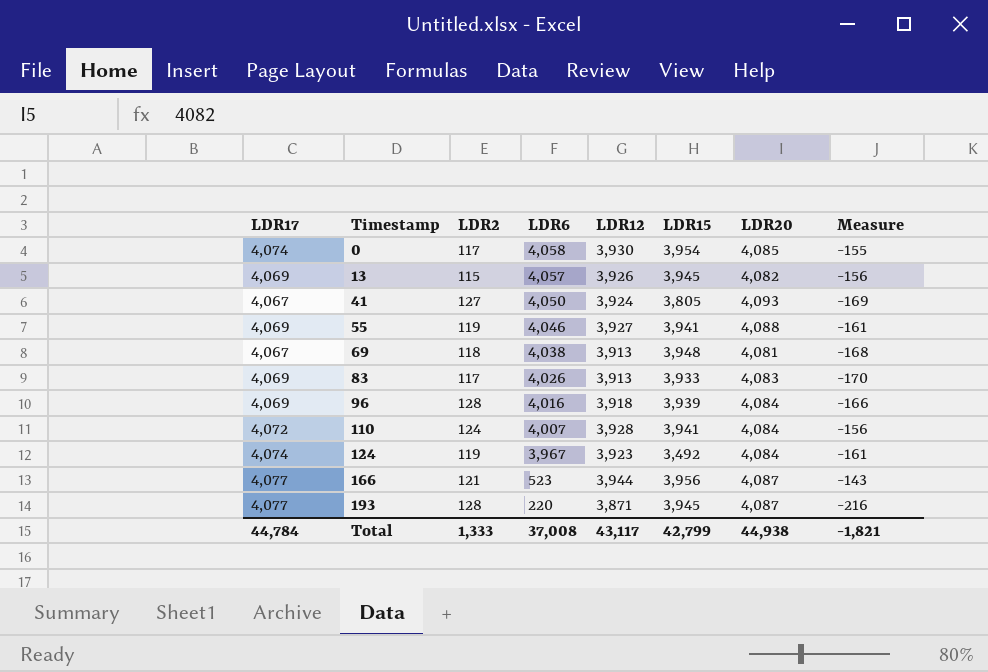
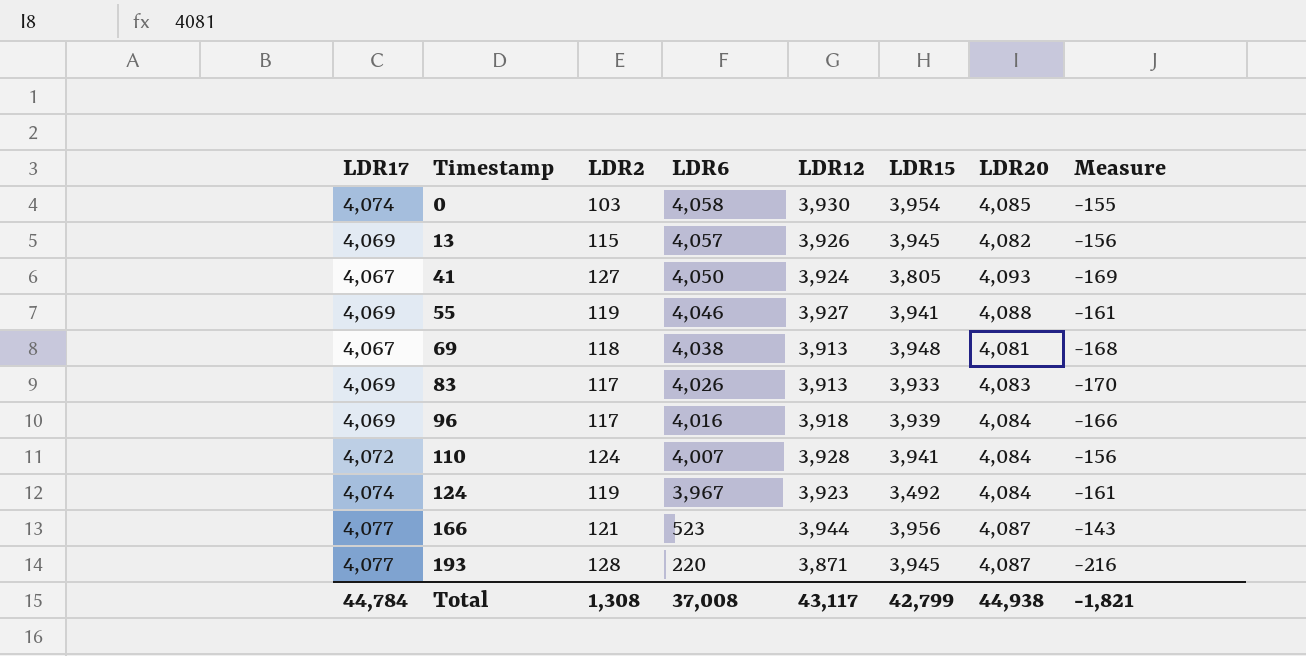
0 | LDR2: 117 -> 103
96 | LDR2: 128 -> 117
Total | LDR2: 1,333 -> 1,308

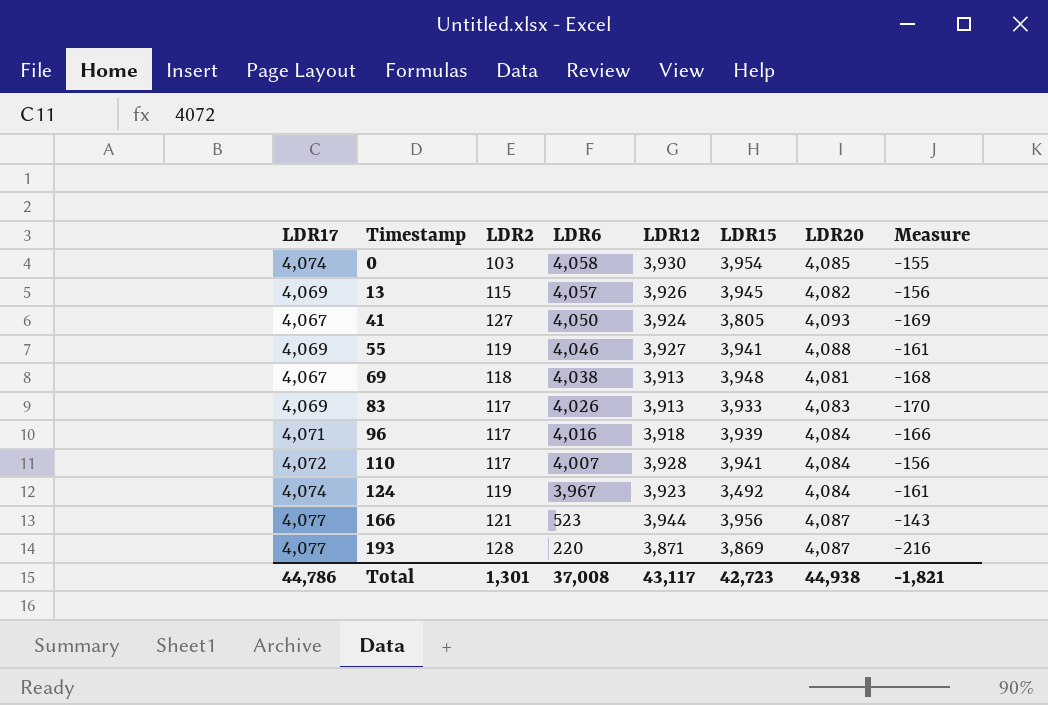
96 | LDR17: 4,069 -> 4,071
110 | LDR2: 124 -> 117
193 | LDR15: 3,945 -> 3,869
Total | LDR17: 44,784 -> 44,786
Total | LDR2: 1,308 -> 1,301
Total | LDR15: 42,799 -> 42,723

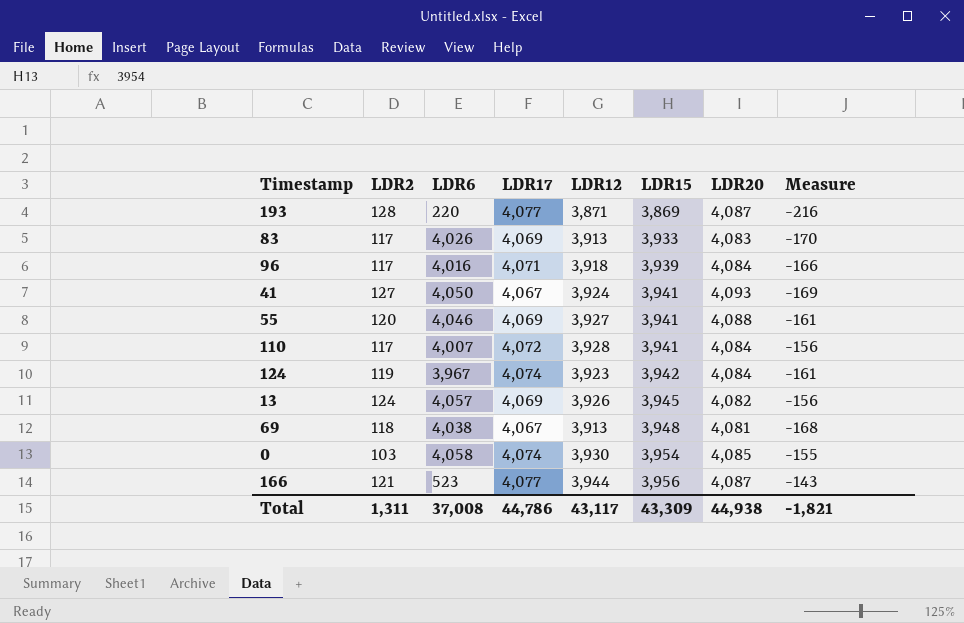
row order: Timestamp ascending -> LDR15 ascending
column LDR17 | position: 1 -> 4
41 | LDR15: 3,805 -> 3,941
55 | LDR2: 119 -> 120
124 | LDR15: 3,492 -> 3,942
13 | LDR2: 115 -> 124
Total | LDR2: 1,301 -> 1,311
Total | LDR15: 42,723 -> 43,309

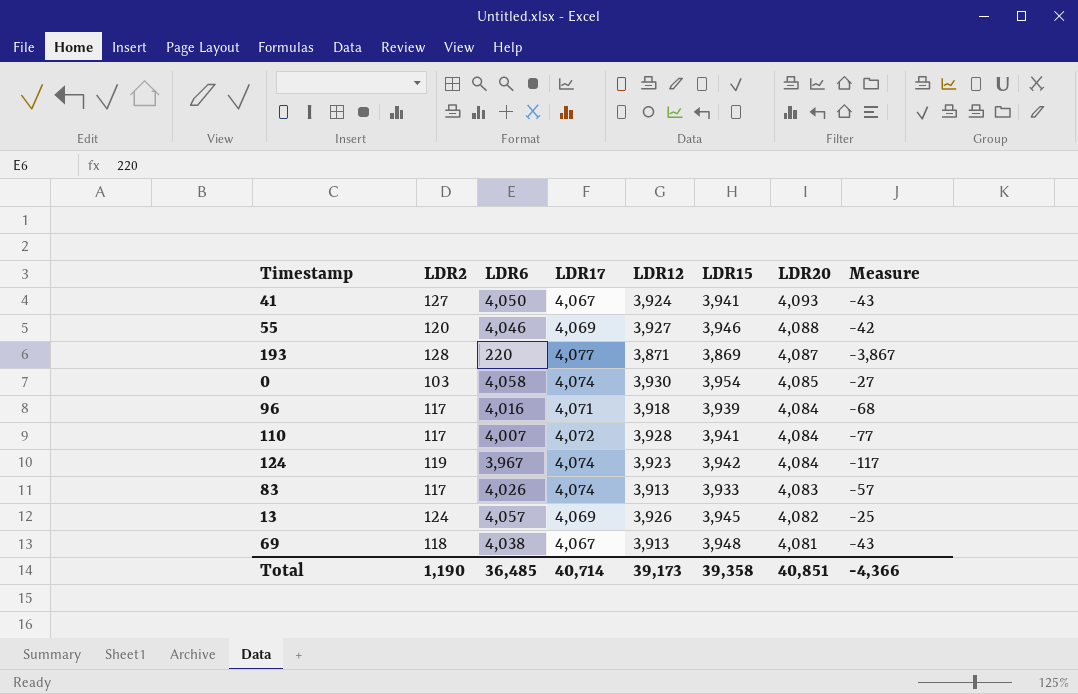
row order: LDR15 ascending -> LDR20 descending
column Measure | formula: [LDR12] - [LDR20] -> [LDR6] - [LDR20]
row 166: 121 | 523 | 4,077 | 3,944 | 3,956 | 4,087 | -143 -> none
55 | LDR15: 3,941 -> 3,946
83 | LDR17: 4,069 -> 4,074
Total | LDR2: 1,311 -> 1,190
Total | LDR6: 37,008 -> 36,485
Total | LDR17: 44,786 -> 40,714
Total | LDR12: 43,117 -> 39,173
Total | LDR15: 43,309 -> 39,358
Total | LDR20: 44,938 -> 40,851
Total | Measure: -1,821 -> -4,366

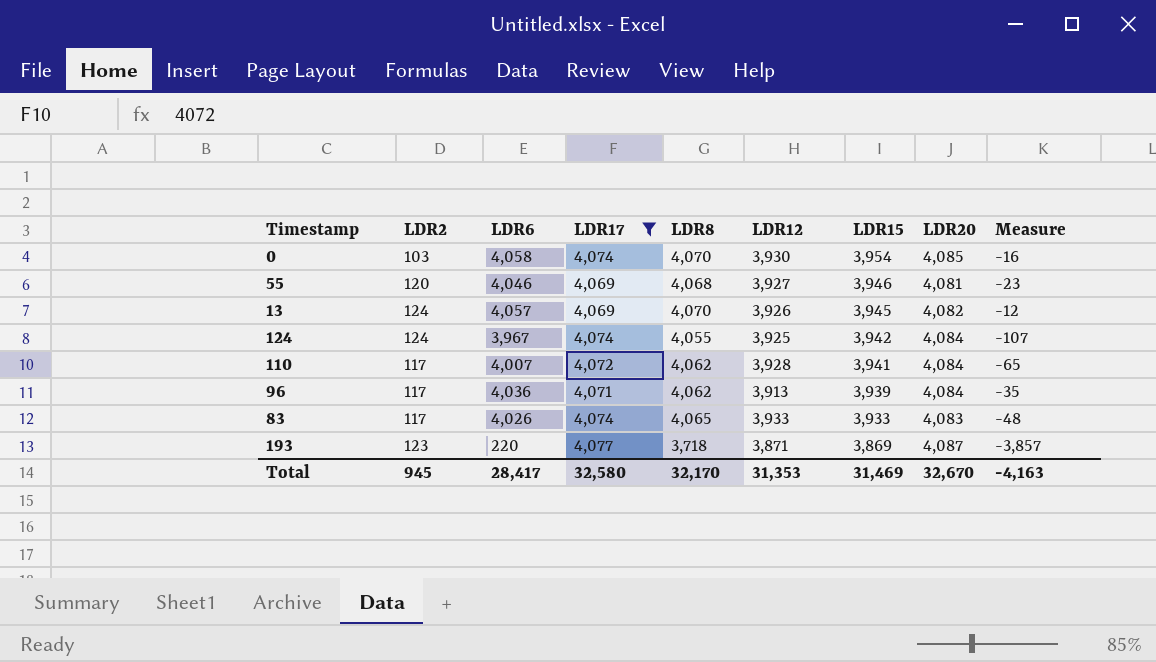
filter: none -> LDR17 != 4,067
row order: LDR20 descending -> LDR15 descending
column LDR8 | position: none -> 5
column Measure | formula: [LDR6] - [LDR20] -> [LDR6] - [LDR17]
55 | LDR20: 4,088 -> 4,081
124 | LDR2: 119 -> 124
124 | LDR12: 3,923 -> 3,925
96 | LDR6: 4,016 -> 4,036
96 | LDR12: 3,918 -> 3,913
83 | LDR12: 3,913 -> 3,933
193 | LDR2: 128 -> 123
Total | LDR2: 1,190 -> 945
Total | LDR6: 36,485 -> 28,417
Total | LDR17: 40,714 -> 32,580
Total | LDR12: 39,173 -> 31,353
Total | LDR15: 39,358 -> 31,469
Total | LDR20: 40,851 -> 32,670
Total | Measure: -4,366 -> -4,163

